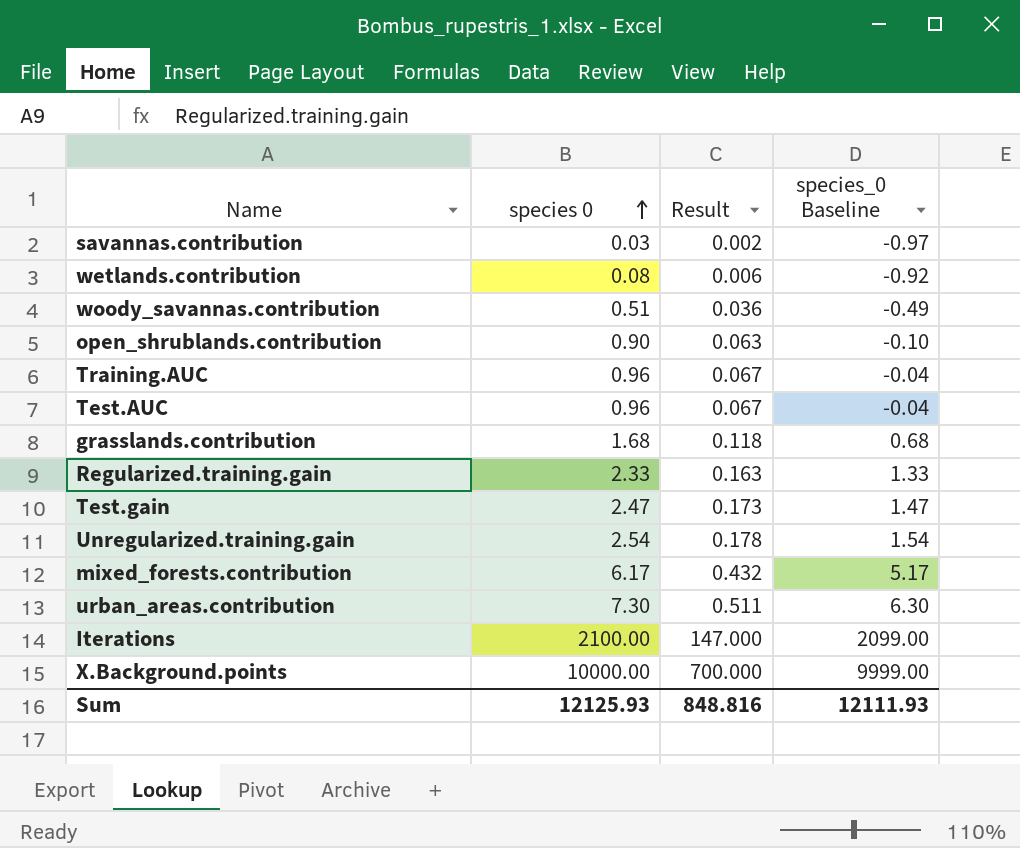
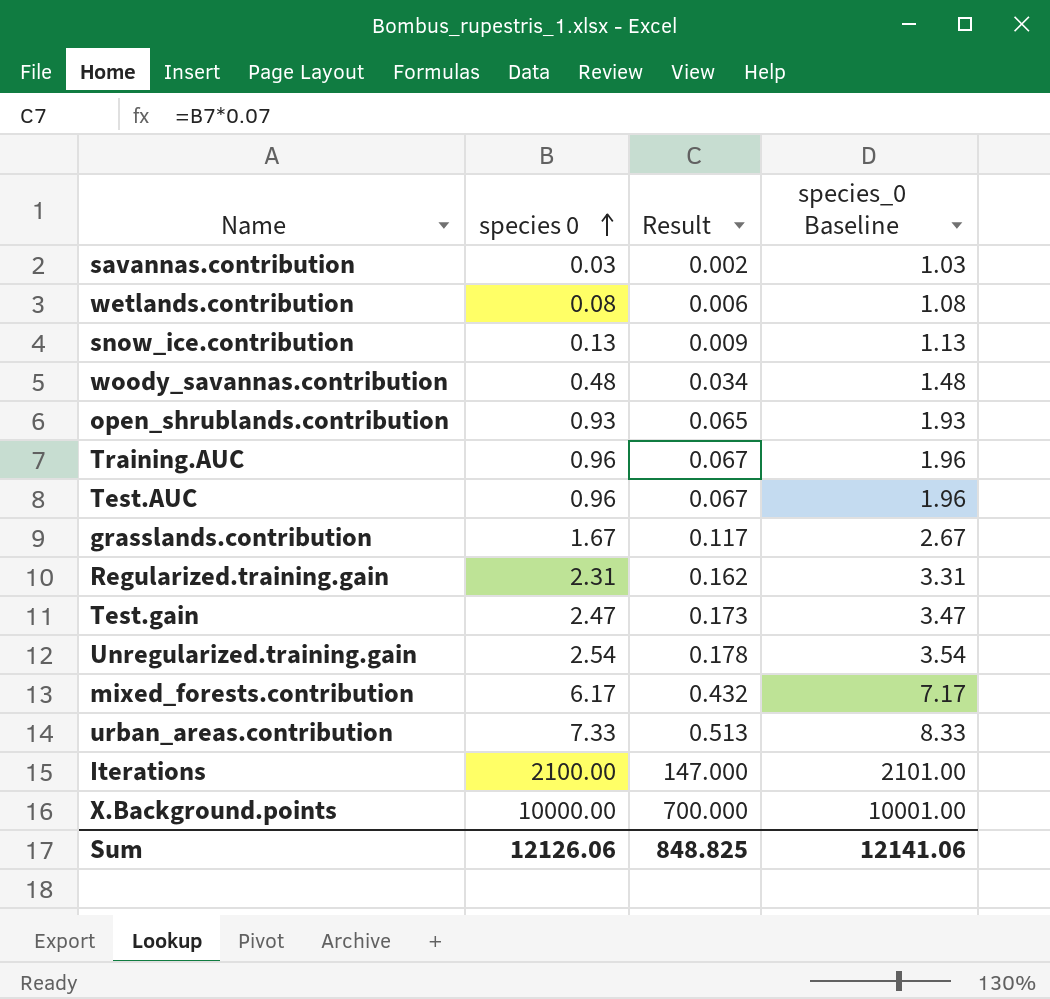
column species_0 Baseline | formula: [species 0] - 1 -> [species 0] + 1
row snow_ice.contribution: none -> 0.13 | 0.009 | 1.13
woody_savannas.contribution | species 0: 0.51 -> 0.48
woody_savannas.contribution | Result: 0.036 -> 0.034
open_shrublands.contribution | species 0: 0.90 -> 0.93
open_shrublands.contribution | Result: 0.063 -> 0.065
grasslands.contribution | species 0: 1.68 -> 1.67
grasslands.contribution | Result: 0.118 -> 0.117
Regularized.training.gain | species 0: 2.33 -> 2.31
Regularized.training.gain | Result: 0.163 -> 0.162
urban_areas.contribution | species 0: 7.30 -> 7.33
urban_areas.contribution | Result: 0.511 -> 0.513
Sum | species 0: 12125.93 -> 12126.06
Sum | Result: 848.816 -> 848.825
Sum | species_0 Baseline: 12111.93 -> 12141.06

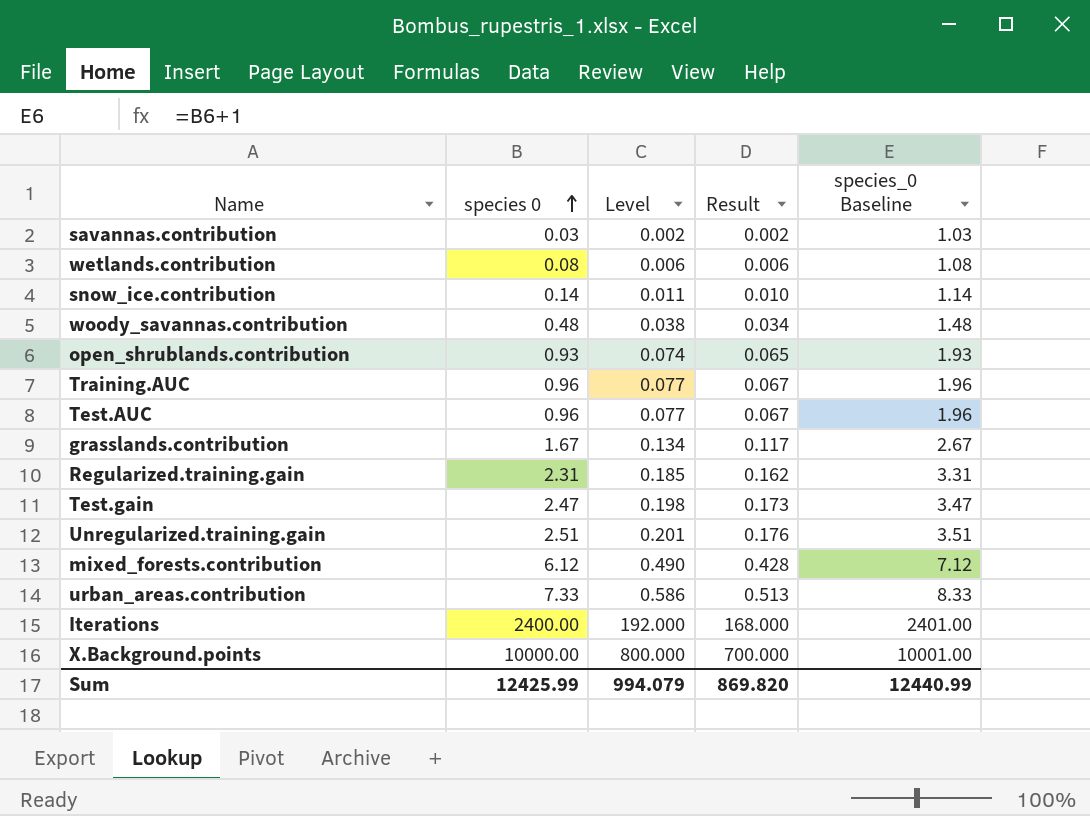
column Level | formula: none -> [species 0] * 0.08
snow_ice.contribution | species 0: 0.13 -> 0.14
snow_ice.contribution | Result: 0.009 -> 0.010
snow_ice.contribution | species_0 Baseline: 1.13 -> 1.14
Unregularized.training.gain | species 0: 2.54 -> 2.51
Unregularized.training.gain | Result: 0.178 -> 0.176
Unregularized.training.gain | species_0 Baseline: 3.54 -> 3.51
mixed_forests.contribution | species 0: 6.17 -> 6.12
mixed_forests.contribution | Result: 0.432 -> 0.428
mixed_forests.contribution | species_0 Baseline: 7.17 -> 7.12
Iterations | species 0: 2100.00 -> 2400.00
Iterations | Result: 147.000 -> 168.000
Iterations | species_0 Baseline: 2101.00 -> 2401.00
Sum | species 0: 12126.06 -> 12425.99
Sum | Result: 848.825 -> 869.820
Sum | species_0 Baseline: 12141.06 -> 12440.99

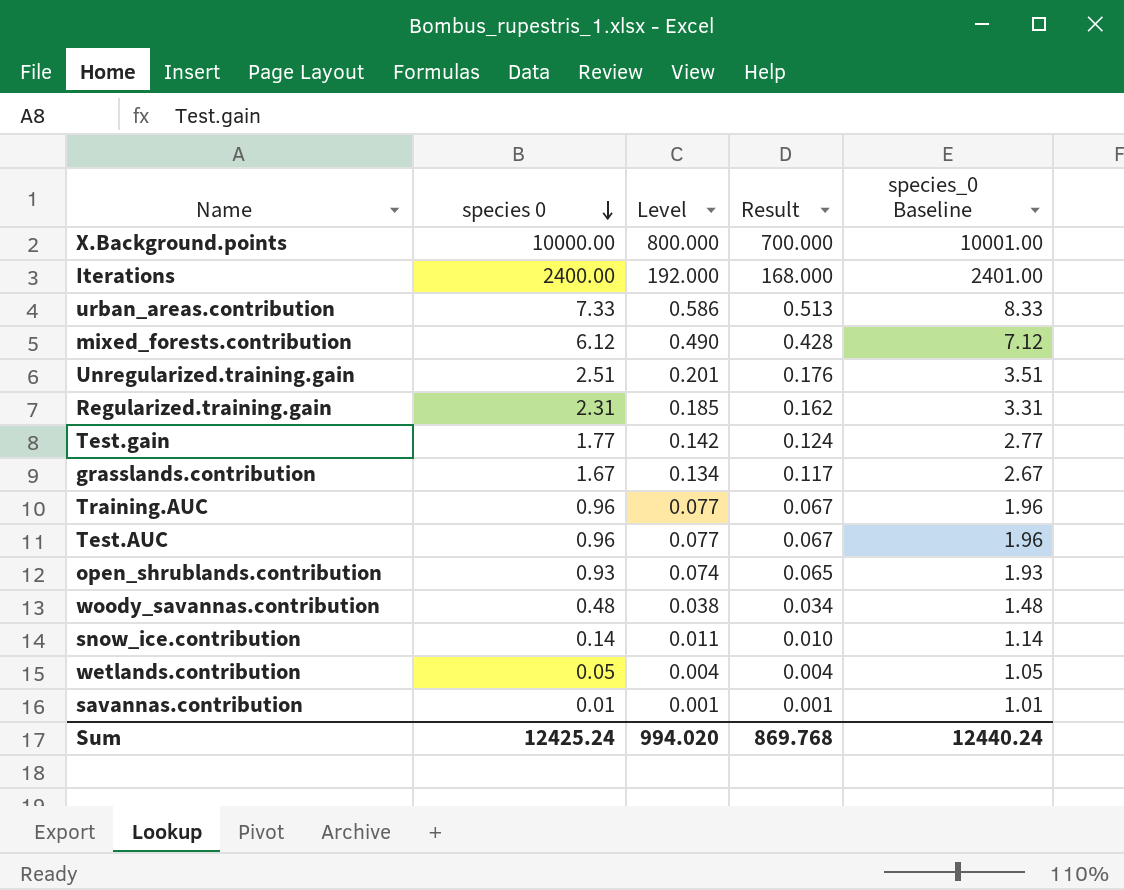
row order: species 0 ascending -> species 0 descending
Test.gain | species 0: 2.47 -> 1.77
Test.gain | Level: 0.198 -> 0.142
Test.gain | Result: 0.173 -> 0.124
Test.gain | species_0 Baseline: 3.47 -> 2.77
wetlands.contribution | species 0: 0.08 -> 0.05
wetlands.contribution | Level: 0.006 -> 0.004
wetlands.contribution | Result: 0.006 -> 0.004
wetlands.contribution | species_0 Baseline: 1.08 -> 1.05
savannas.contribution | species 0: 0.03 -> 0.01
savannas.contribution | Level: 0.002 -> 0.001
savannas.contribution | Result: 0.002 -> 0.001
savannas.contribution | species_0 Baseline: 1.03 -> 1.01
Sum | species 0: 12425.99 -> 12425.24
Sum | Level: 994.079 -> 994.020
Sum | Result: 869.820 -> 869.768
Sum | species_0 Baseline: 12440.99 -> 12440.24

